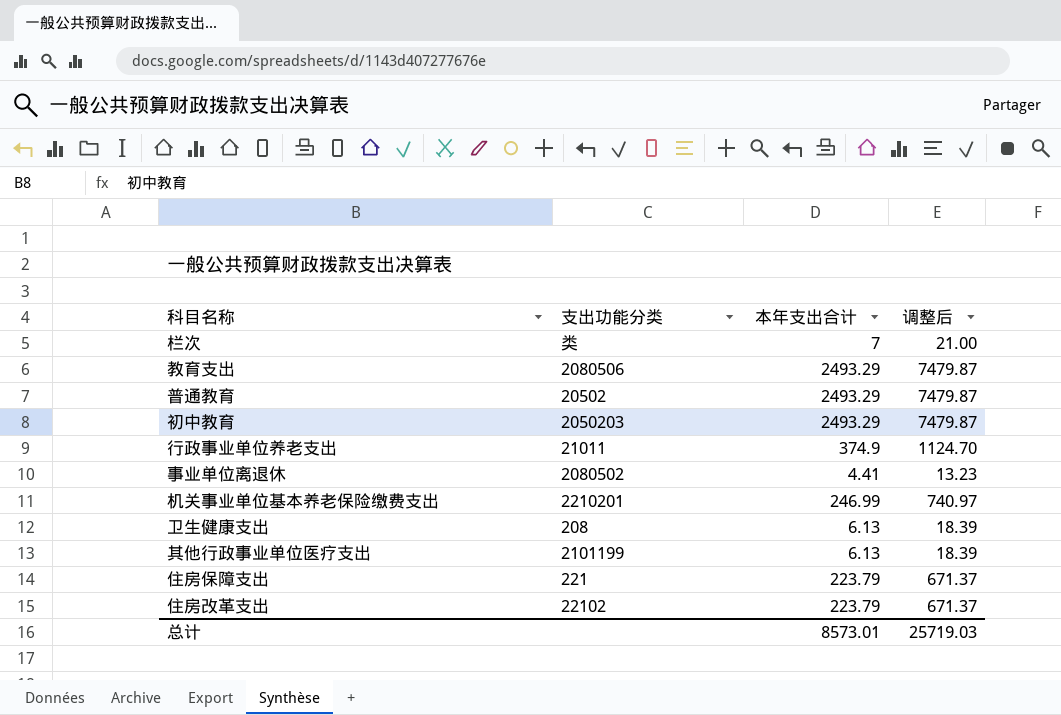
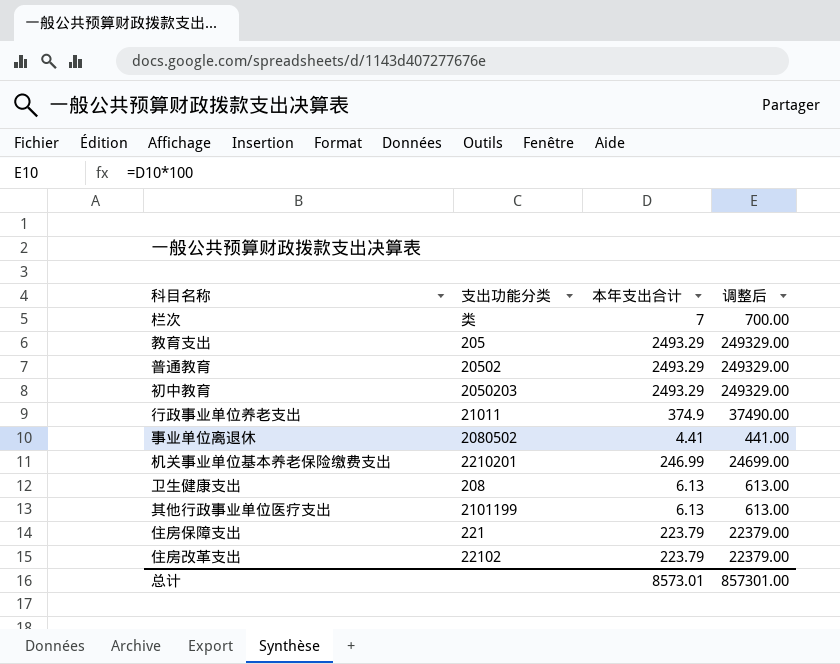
column 调整后 | formula: [本年支出合计] * 3 -> [本年支出合计] * 100
教育支出 | 支出功能分类: 2080506 -> 205
总计 | 调整后: 25719.03 -> 857301.00

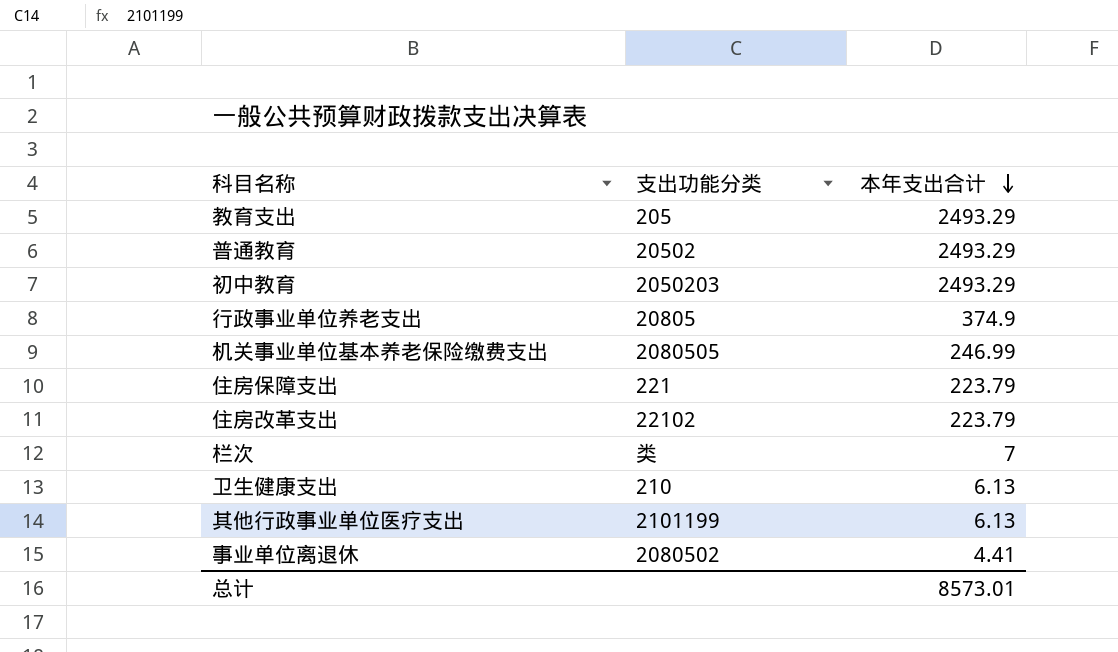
row order: none -> 本年支出合计 descending
column 调整后 | formula: [本年支出合计] * 100 -> none
行政事业单位养老支出 | 支出功能分类: 21011 -> 20805
机关事业单位基本养老保险缴费支出 | 支出功能分类: 2210201 -> 2080505
卫生健康支出 | 支出功能分类: 208 -> 210

